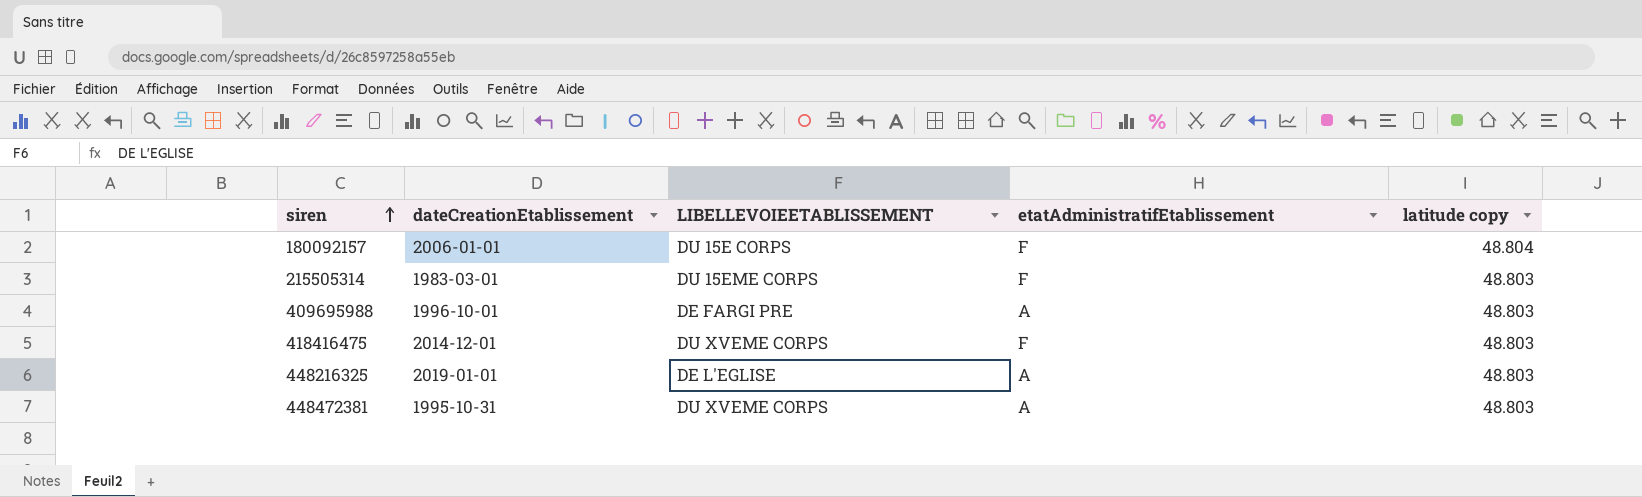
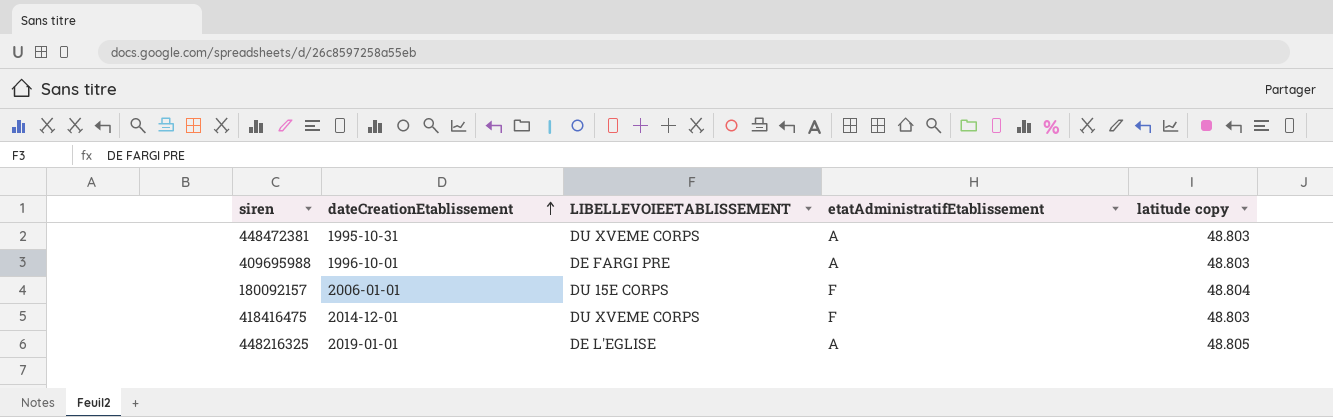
row order: siren ascending -> dateCreationEtablissement ascending
row 215505314: 1983-03-01 | DU 15EME CORPS | F | 48.803 -> none
448216325 | latitude copy: 48.803 -> 48.805

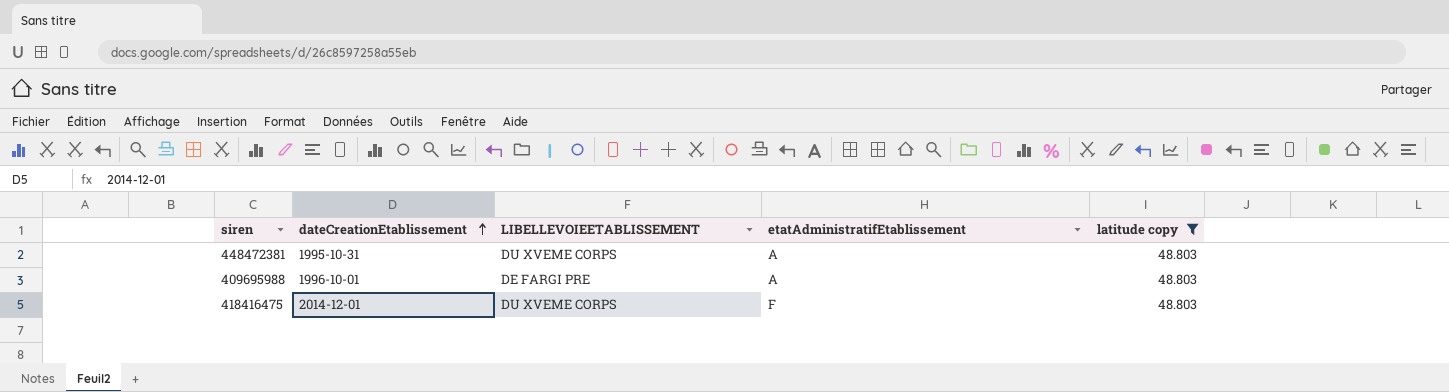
filter: none -> latitude copy = 48.803

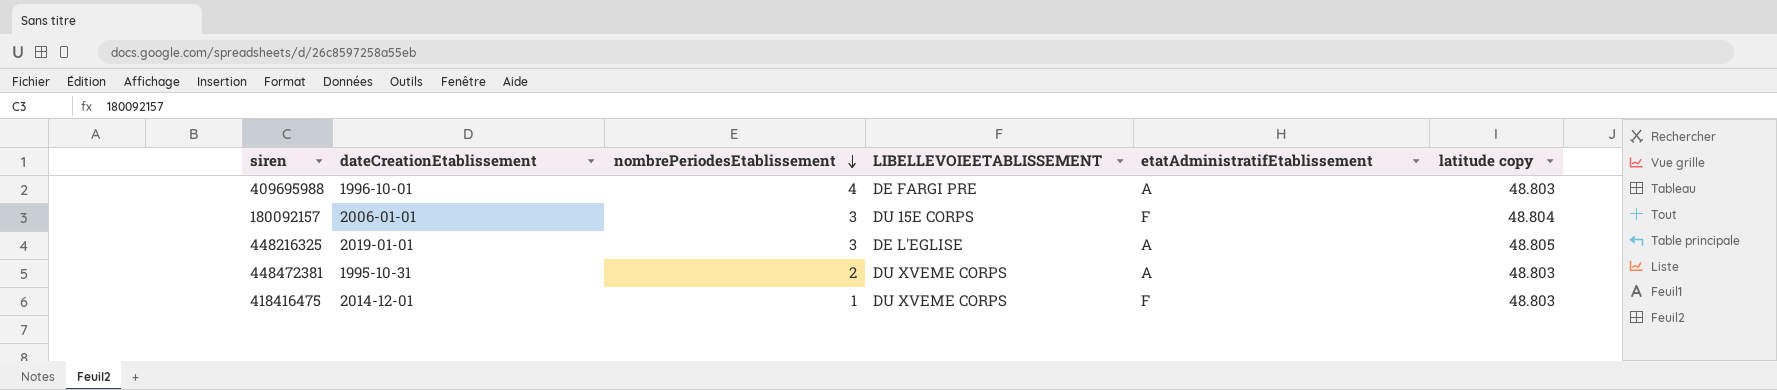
filter: latitude copy = 48.803 -> none
row order: dateCreationEtablissement ascending -> nombrePeriodesEtablissement descending
column nombrePeriodesEtablissement | position: none -> 3

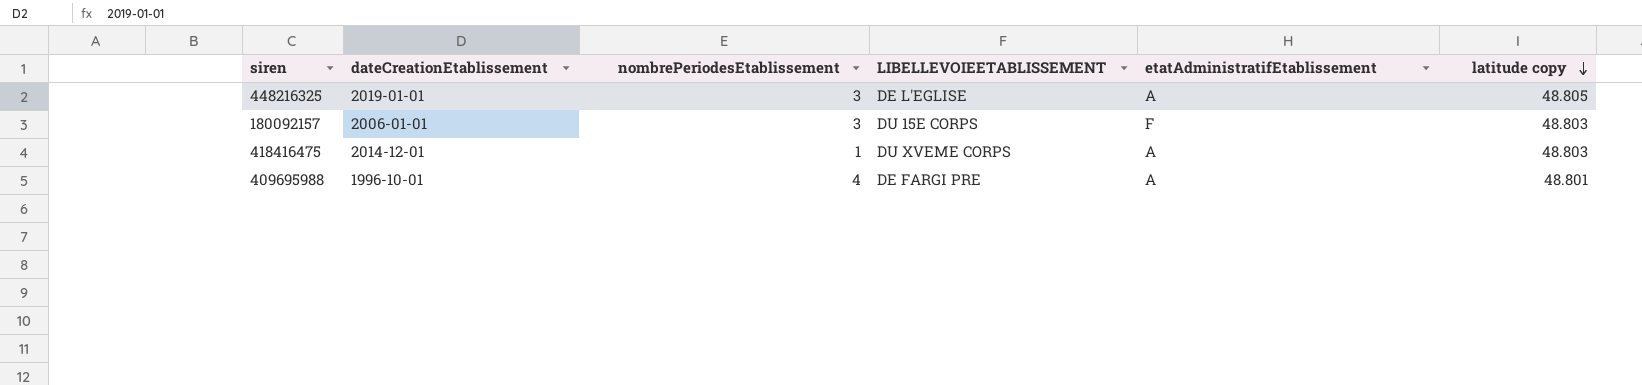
row order: nombrePeriodesEtablissement descending -> latitude copy descending
row 448472381: 1995-10-31 | 2 | DU XVEME CORPS | A | 48.803 -> none
180092157 | latitude copy: 48.804 -> 48.803
418416475 | etatAdministratifEtablissement: F -> A
409695988 | latitude copy: 48.803 -> 48.801

